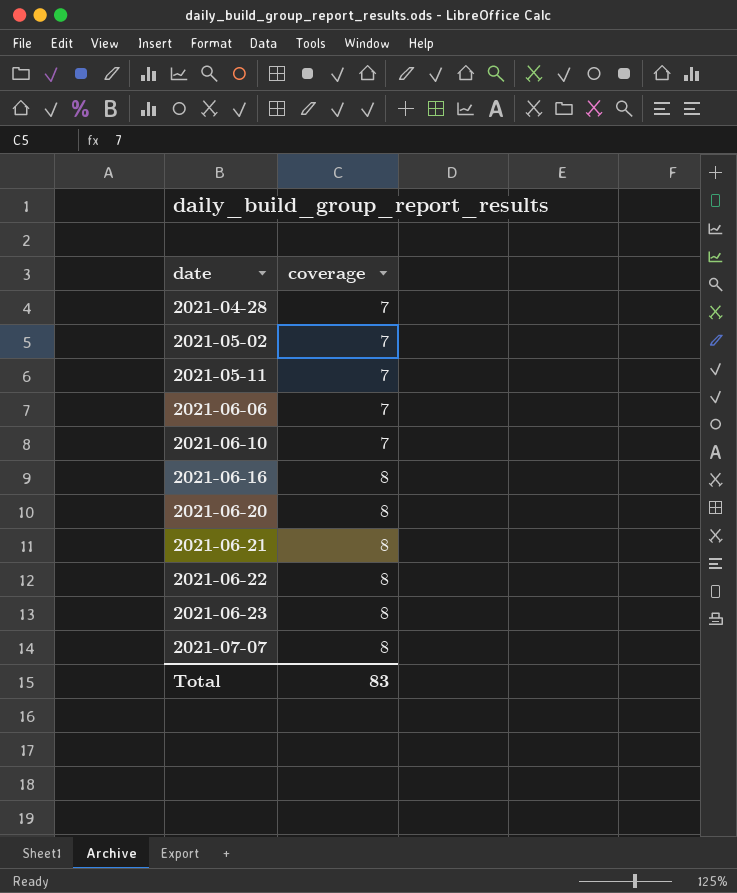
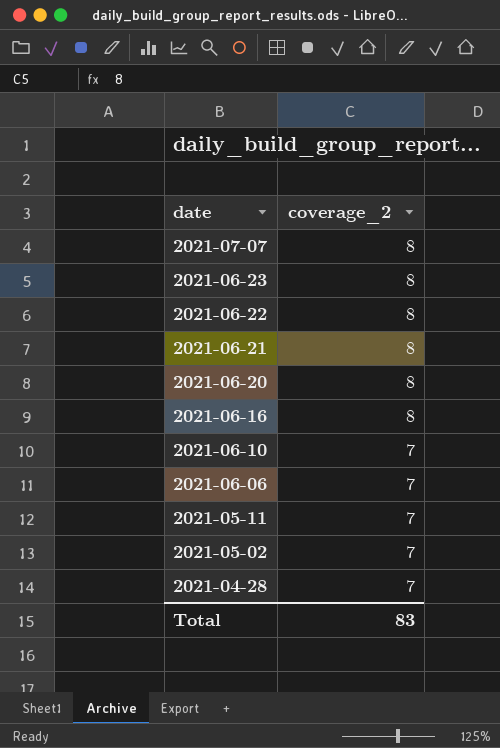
row order: date ascending -> date descending
column name: coverage -> coverage_2

